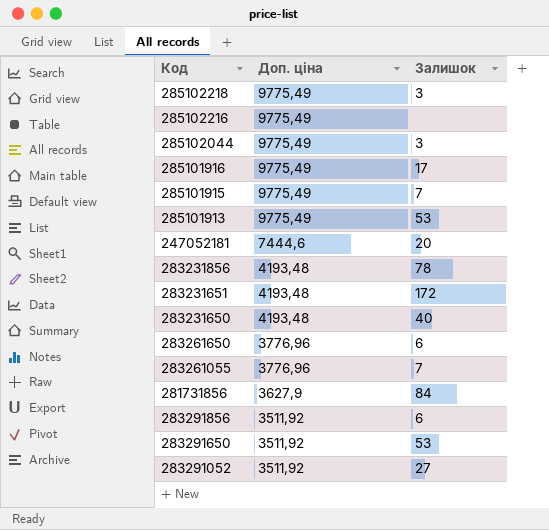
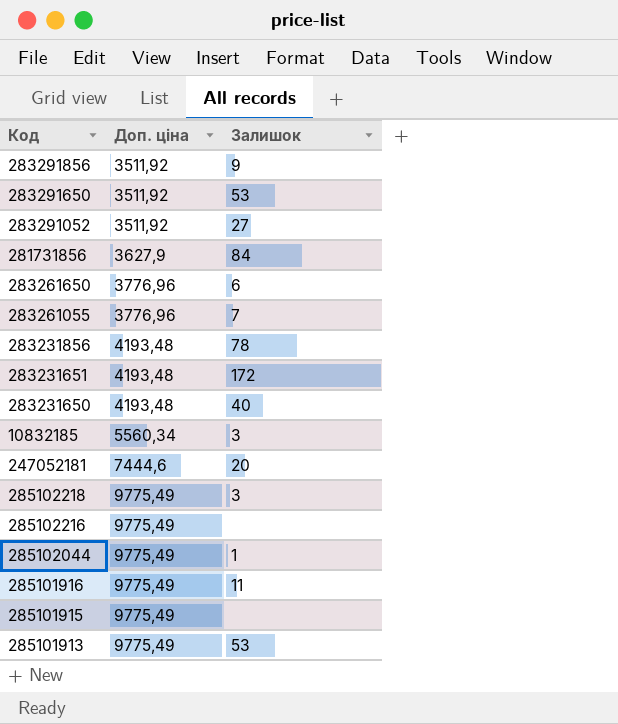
row order: Доп. ціна descending -> Доп. ціна ascending
283291856 | Залишок: 6 -> 9
row 10832185: none -> 5560,34 | 3
285102044 | Залишок: 3 -> 1
285101916 | Залишок: 17 -> 11
285101915 | Залишок: 7 -> none

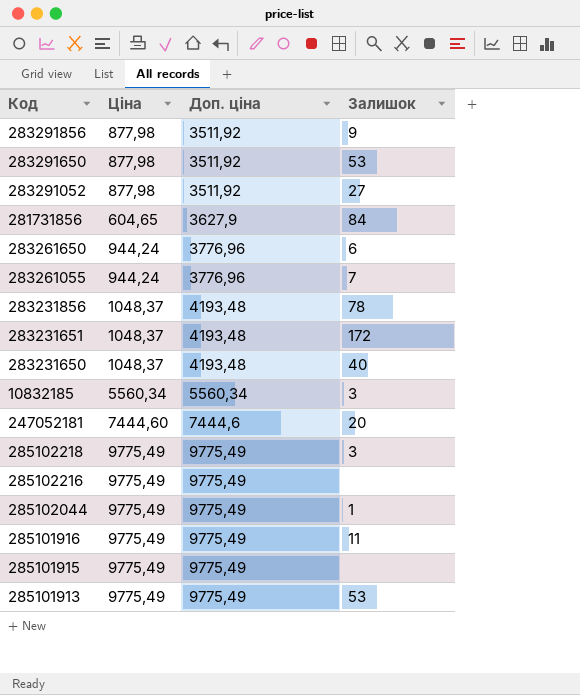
column Ціна | position: none -> 2

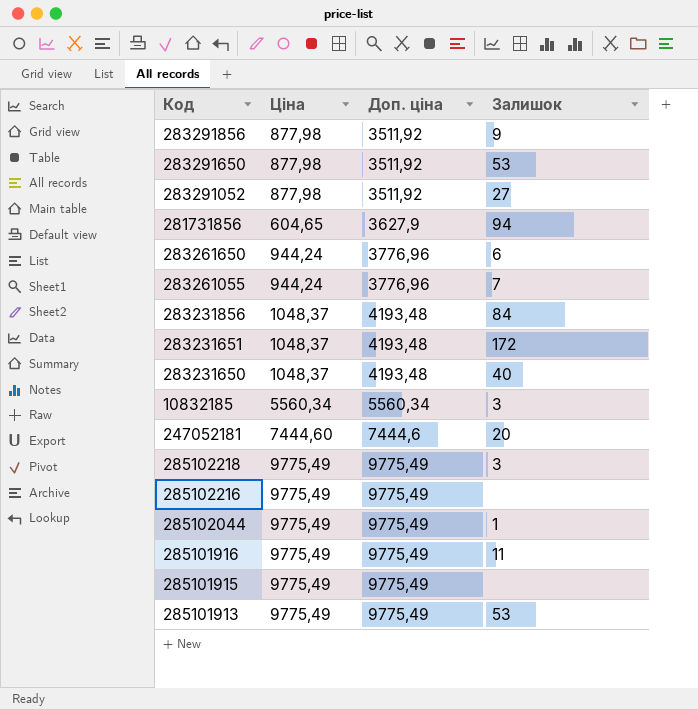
281731856 | Залишок: 84 -> 94
283231856 | Залишок: 78 -> 84

